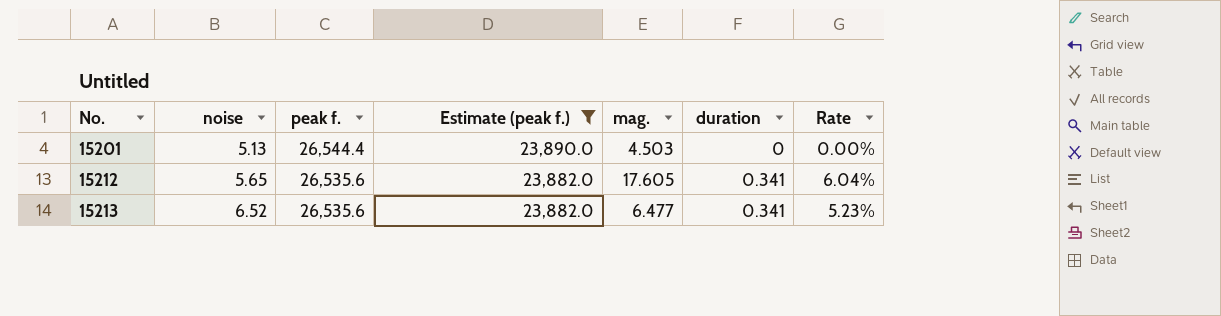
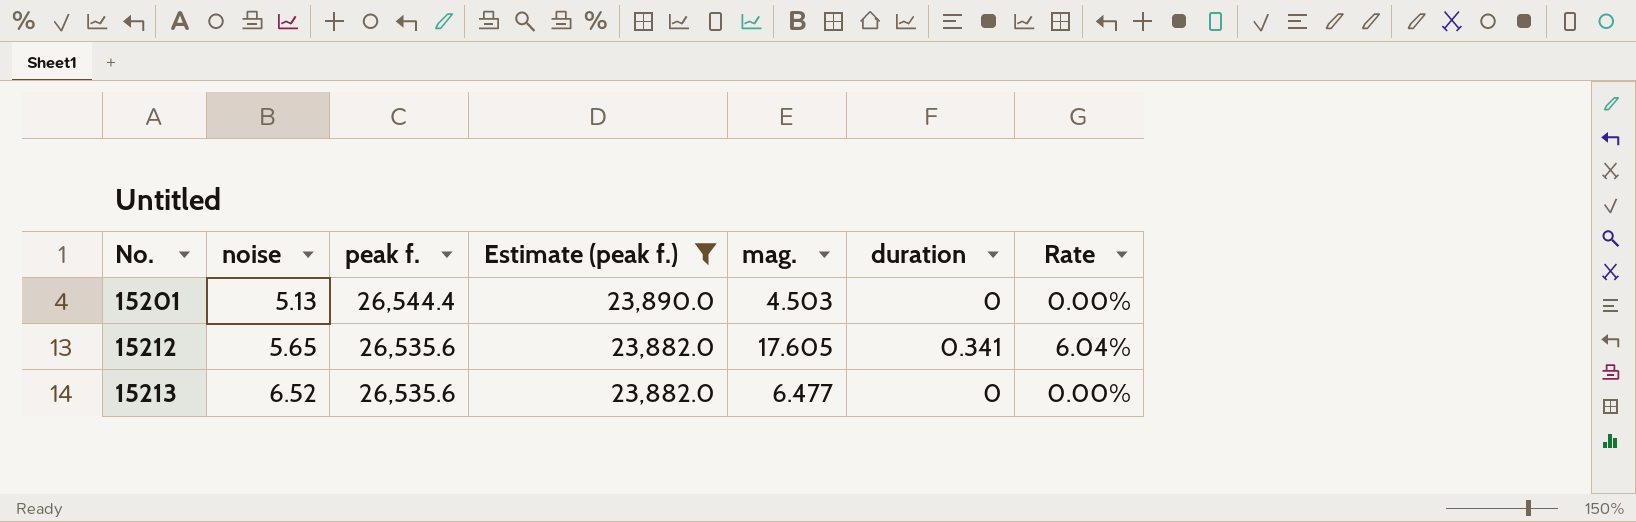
15213 | duration: 0.341 -> 0
15213 | Rate: 5.23% -> 0.00%

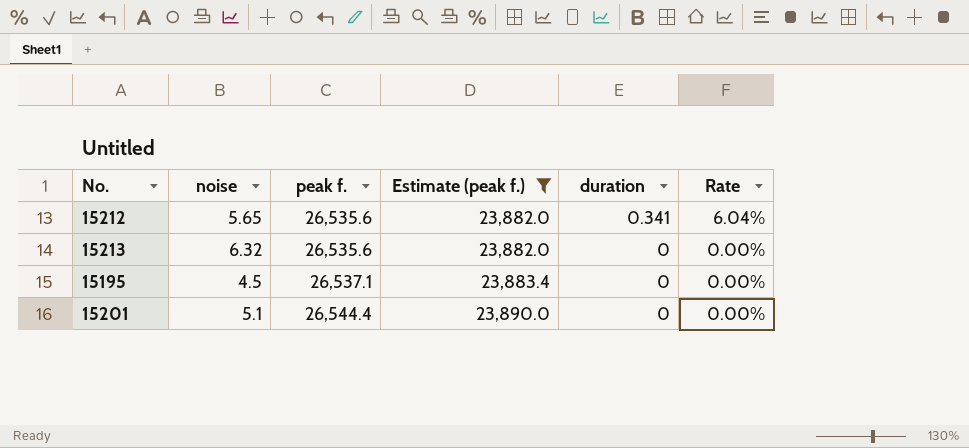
row order: No. ascending -> peak f. ascending
column mag. | position: 5 -> none
15213 | noise: 6.52 -> 6.32
row 15195: none -> 4.5 | 26,537.1 | 23,883.4 | 0 | 0.00%
15201 | noise: 5.13 -> 5.1

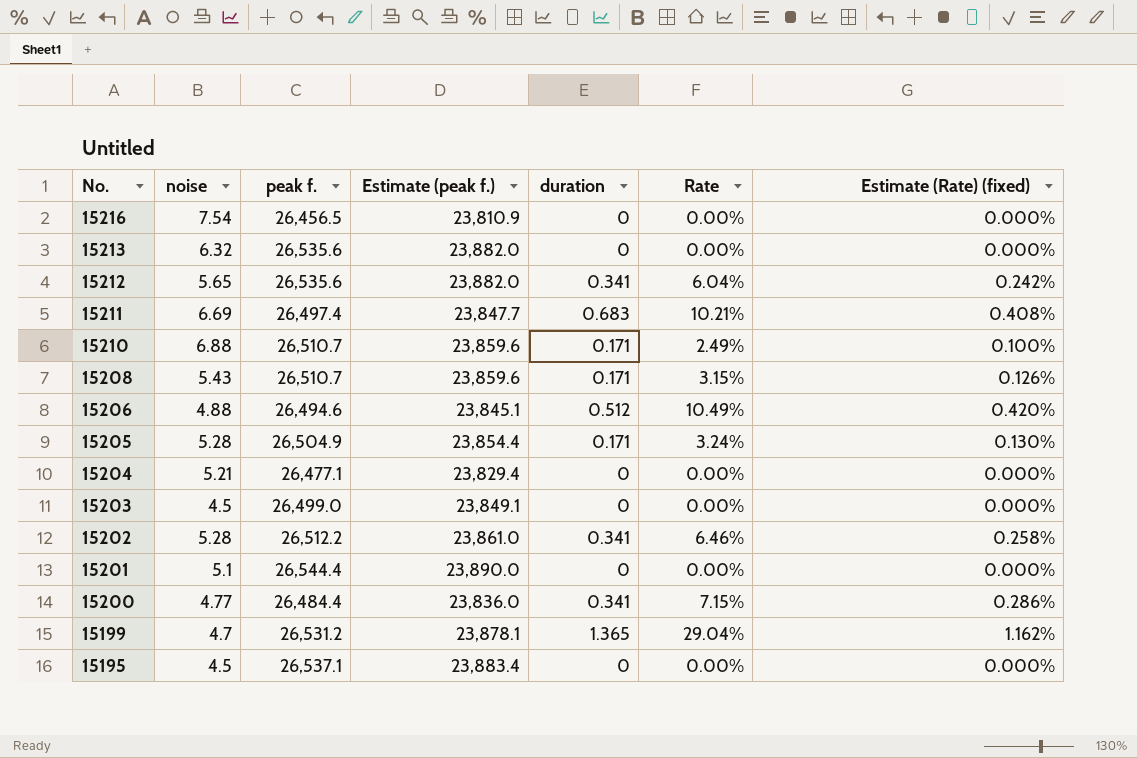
filter: Estimate (peak f.) >= 23,882.0 -> none
row order: peak f. ascending -> No. descending
column Estimate (Rate) (fixed) | formula: none -> [Rate] * 0.04

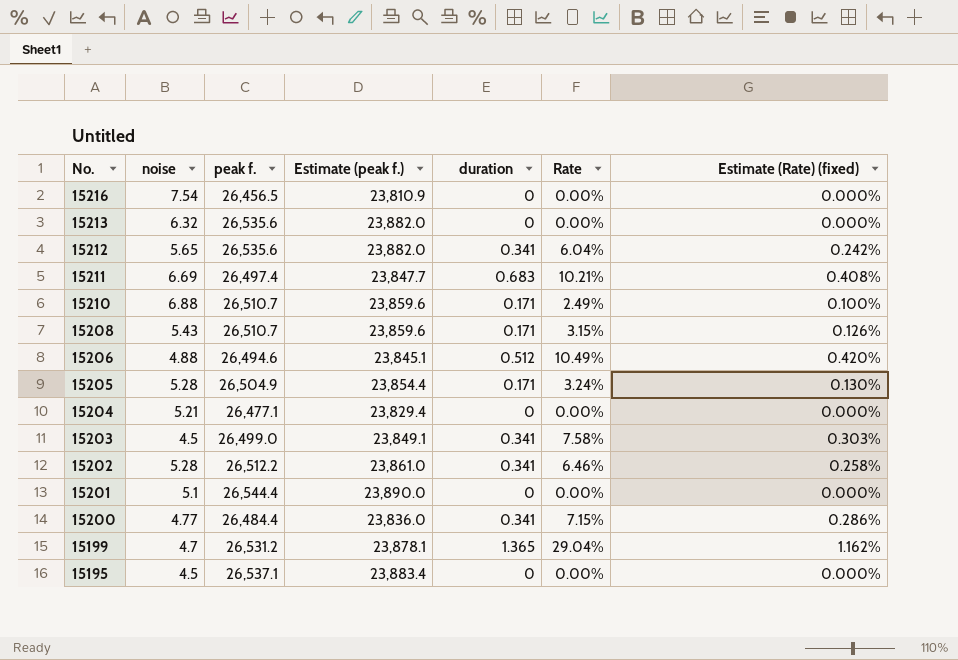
15203 | duration: 0 -> 0.341
15203 | Rate: 0.00% -> 7.58%
15203 | Estimate (Rate) (fixed): 0.000% -> 0.303%

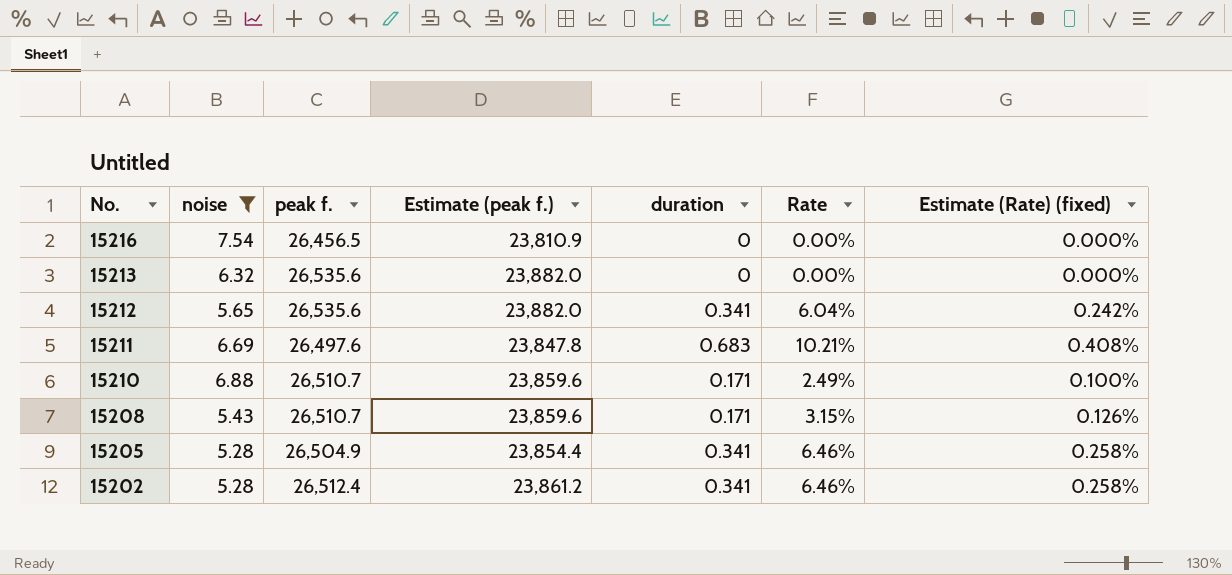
filter: none -> noise >= 5.28
15211 | peak f.: 26,497.4 -> 26,497.6
15211 | Estimate (peak f.): 23,847.7 -> 23,847.8
15205 | duration: 0.171 -> 0.341
15205 | Rate: 3.24% -> 6.46%
15205 | Estimate (Rate) (fixed): 0.130% -> 0.258%
15202 | peak f.: 26,512.2 -> 26,512.4
15202 | Estimate (peak f.): 23,861.0 -> 23,861.2

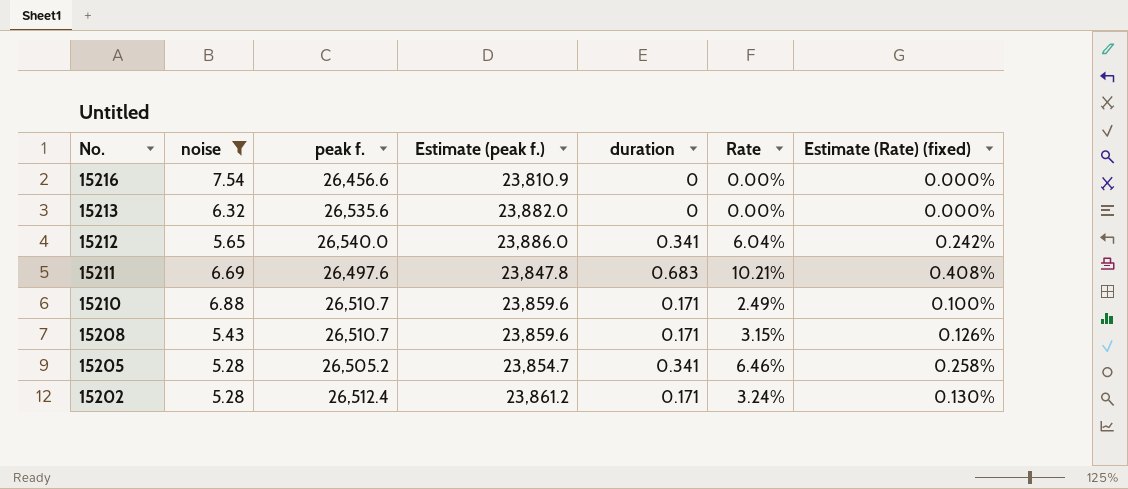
15216 | peak f.: 26,456.5 -> 26,456.6
15212 | peak f.: 26,535.6 -> 26,540.0
15212 | Estimate (peak f.): 23,882.0 -> 23,886.0
15205 | peak f.: 26,504.9 -> 26,505.2
15205 | Estimate (peak f.): 23,854.4 -> 23,854.7
15202 | duration: 0.341 -> 0.171
15202 | Rate: 6.46% -> 3.24%
15202 | Estimate (Rate) (fixed): 0.258% -> 0.130%

